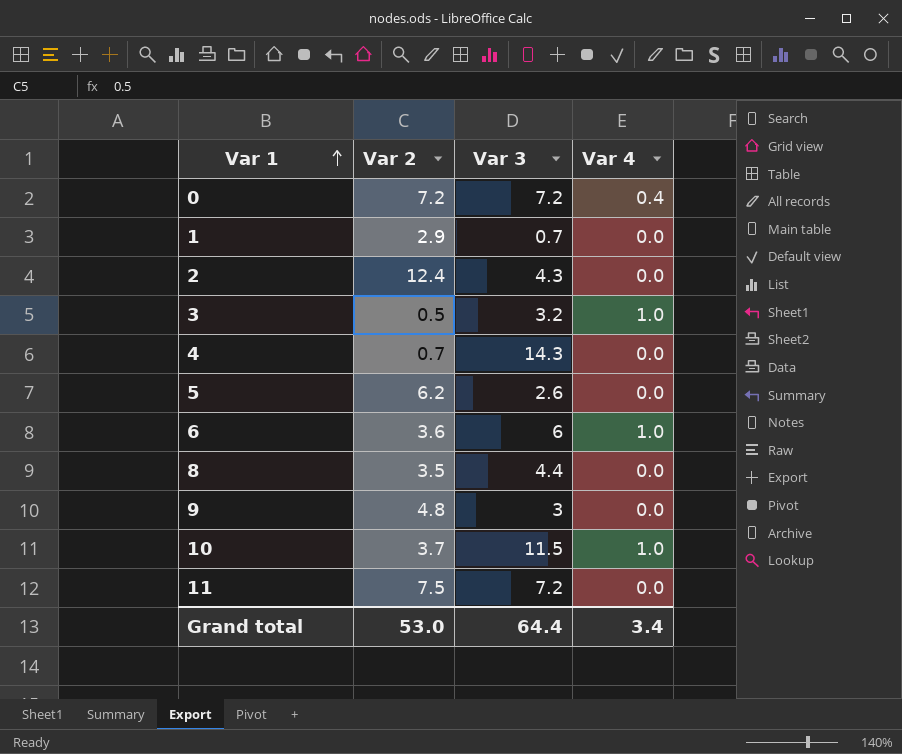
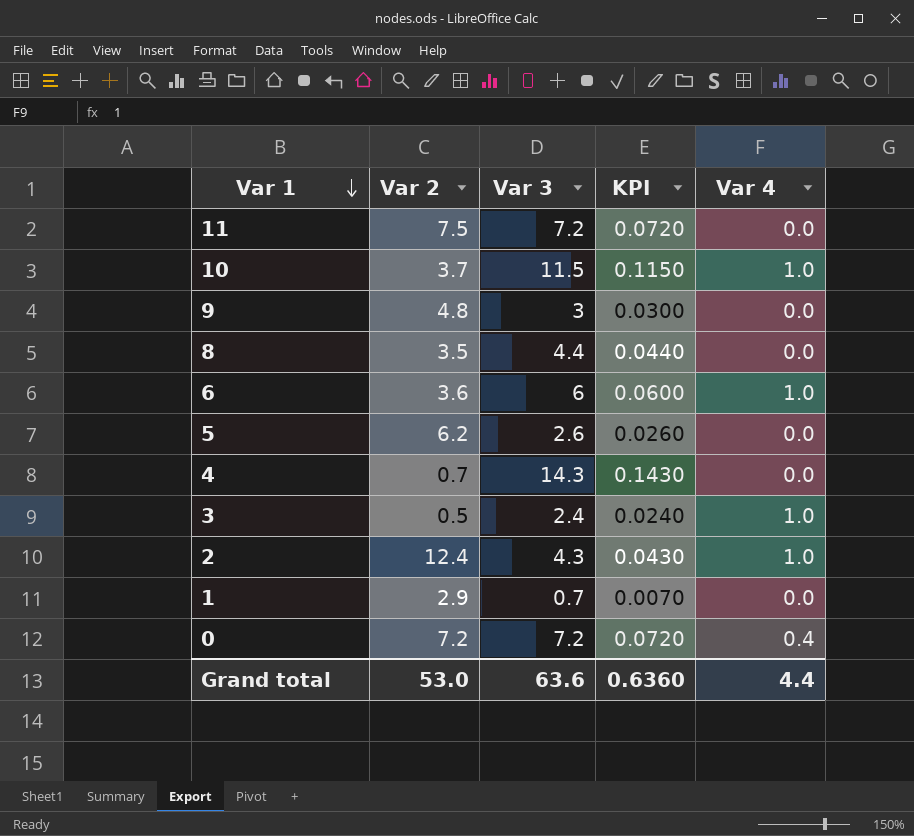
row order: Var 1 ascending -> Var 1 descending
column KPI | formula: none -> [Var 3] * 0.01
3 | Var 3: 3.2 -> 2.4
2 | Var 4: 0.0 -> 1.0
Grand total | Var 3: 64.4 -> 63.6
Grand total | Var 4: 3.4 -> 4.4

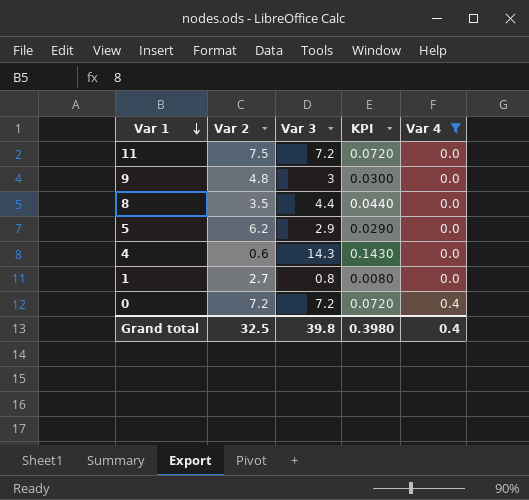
filter: none -> Var 4 != 1.0
5 | Var 3: 2.6 -> 2.9
5 | KPI: 0.0260 -> 0.0290
4 | Var 2: 0.7 -> 0.6
1 | Var 2: 2.9 -> 2.7
1 | Var 3: 0.7 -> 0.8
1 | KPI: 0.0070 -> 0.0080
Grand total | Var 2: 53.0 -> 32.5
Grand total | Var 3: 63.6 -> 39.8
Grand total | KPI: 0.6360 -> 0.3980
Grand total | Var 4: 4.4 -> 0.4

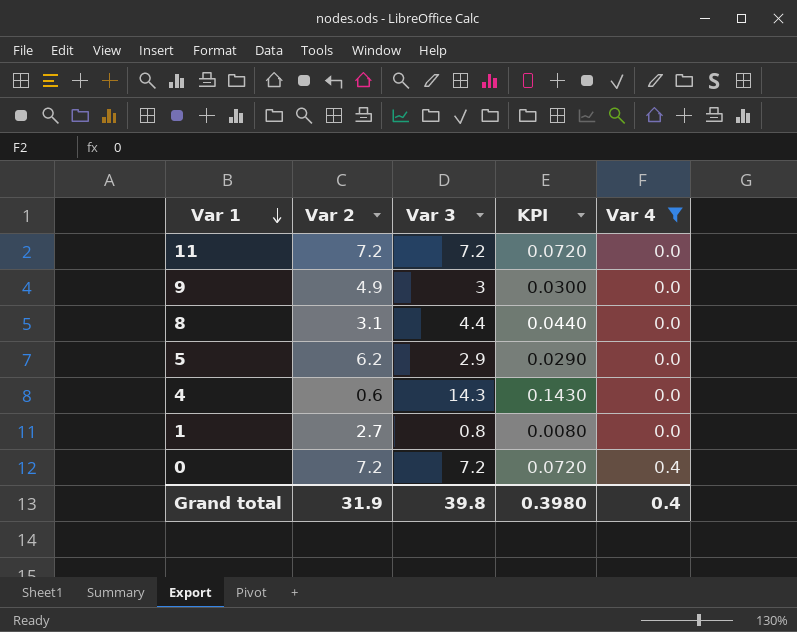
11 | Var 2: 7.5 -> 7.2
9 | Var 2: 4.8 -> 4.9
8 | Var 2: 3.5 -> 3.1
Grand total | Var 2: 32.5 -> 31.9

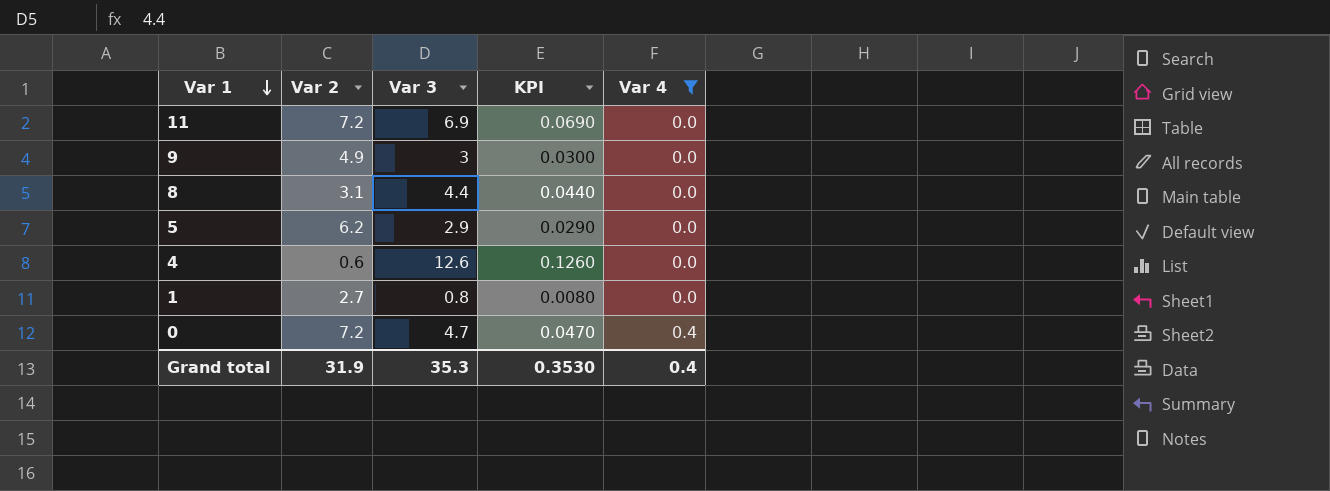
11 | Var 3: 7.2 -> 6.9
11 | KPI: 0.0720 -> 0.0690
4 | Var 3: 14.3 -> 12.6
4 | KPI: 0.1430 -> 0.1260
0 | Var 3: 7.2 -> 4.7
0 | KPI: 0.0720 -> 0.0470
Grand total | Var 3: 39.8 -> 35.3
Grand total | KPI: 0.3980 -> 0.3530

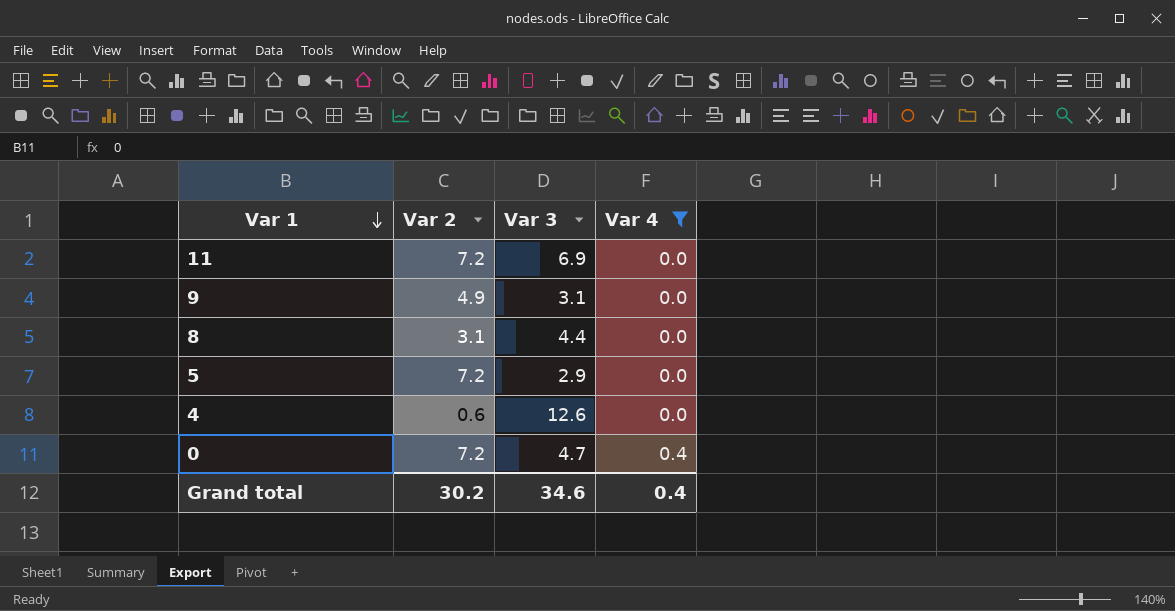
column KPI | formula: [Var 3] * 0.01 -> none
row 1: 2.7 | 0.8 | 0.0080 | 0.0 -> none
9 | Var 3: 3 -> 3.1
5 | Var 2: 6.2 -> 7.2
Grand total | Var 2: 31.9 -> 30.2
Grand total | Var 3: 35.3 -> 34.6

